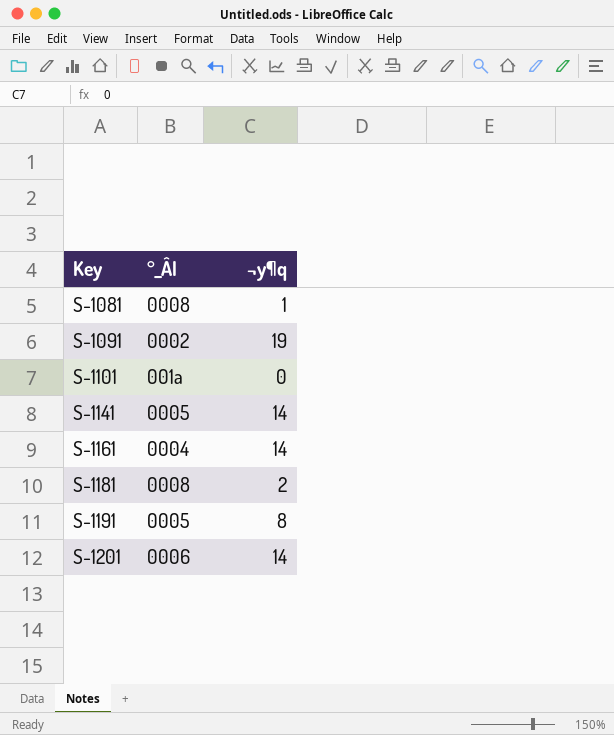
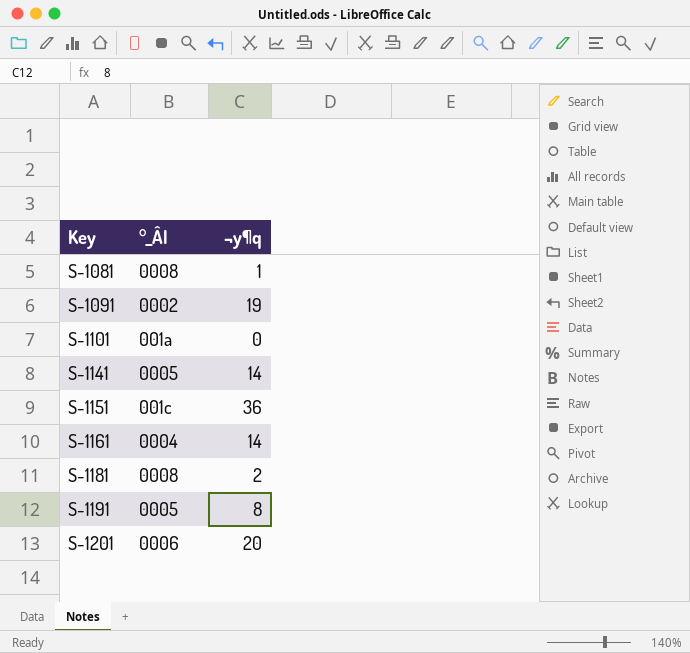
row S-1151: none -> 001c | 36
S-1201 | ¬y¶q: 14 -> 20

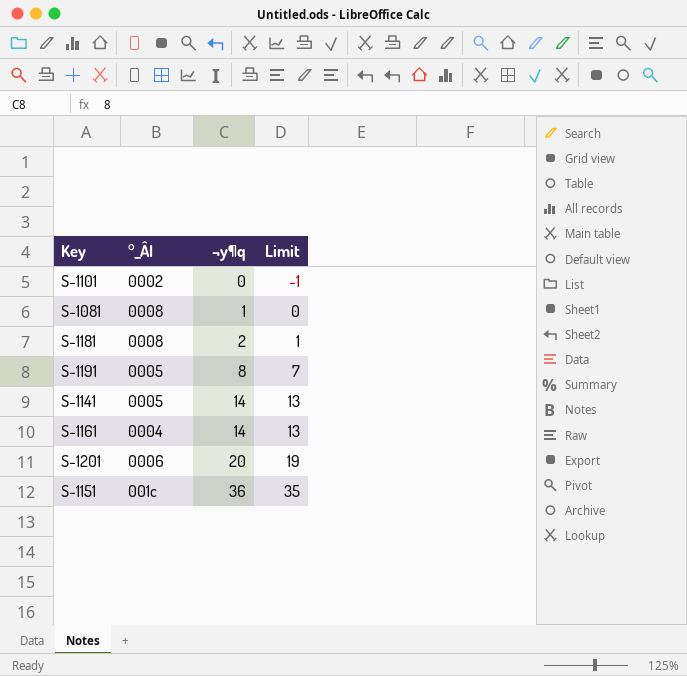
row order: Key ascending -> ¬y¶q ascending
column Limit | formula: none -> [¬y¶q] - 1
row S-1091: 0002 | 19 -> none
S-1101 | °_ÂI: 001a -> 0002

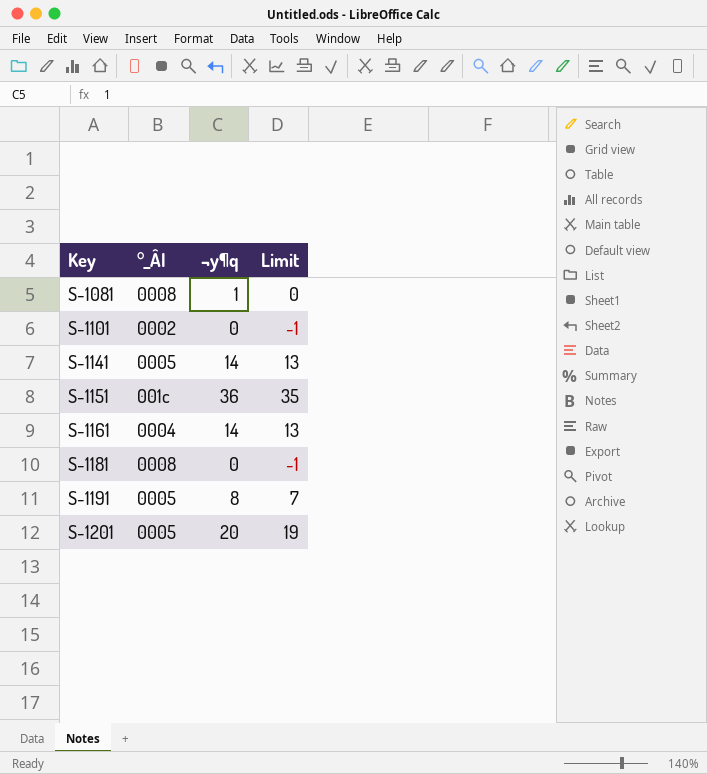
row order: ¬y¶q ascending -> Key ascending
S-1181 | ¬y¶q: 2 -> 0
S-1181 | Limit: 1 -> -1
S-1201 | °_ÂI: 0006 -> 0005

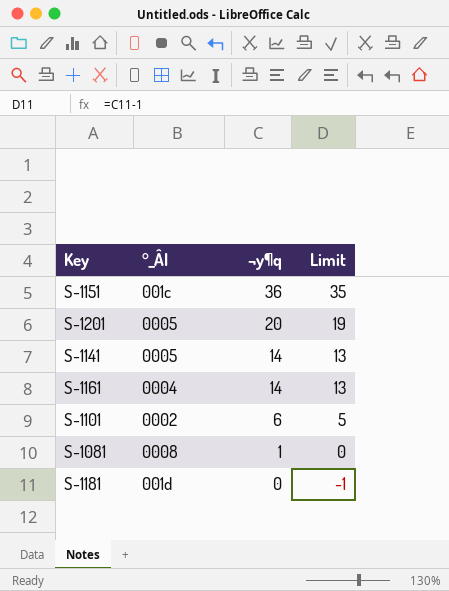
row order: Key ascending -> ¬y¶q descending
row S-1191: 0005 | 8 | 7 -> none
S-1101 | ¬y¶q: 0 -> 6
S-1101 | Limit: -1 -> 5
S-1181 | °_ÂI: 0008 -> 001d

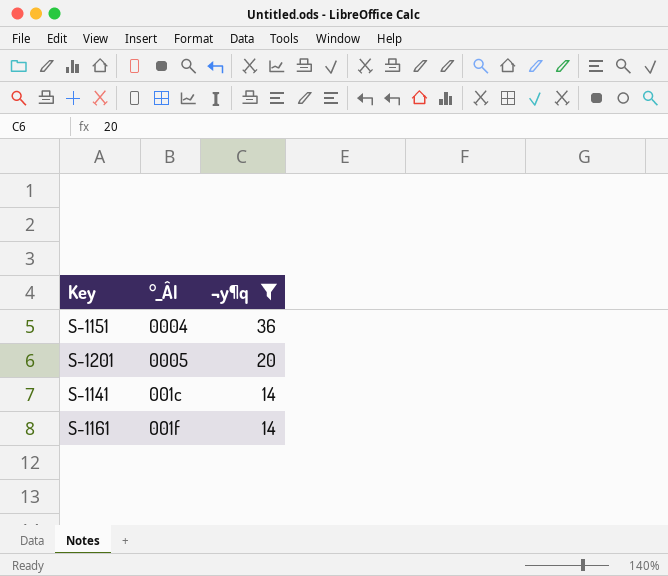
filter: none -> ¬y¶q >= 14
column Limit | formula: [¬y¶q] - 1 -> none
S-1151 | °_ÂI: 001c -> 0004
S-1141 | °_ÂI: 0005 -> 001c
S-1161 | °_ÂI: 0004 -> 001f

